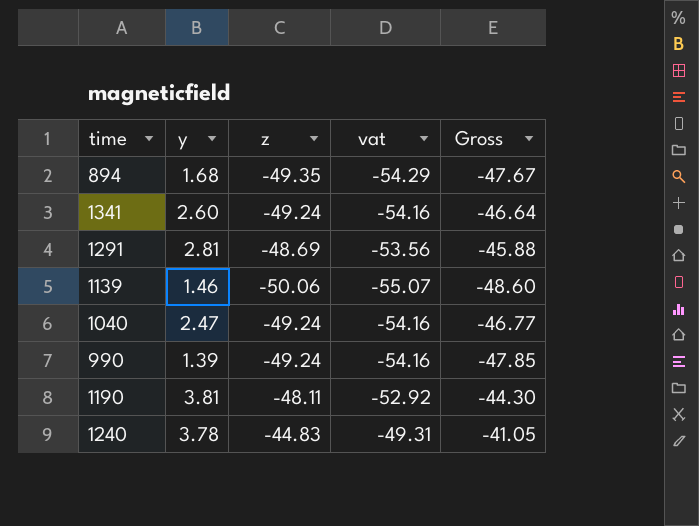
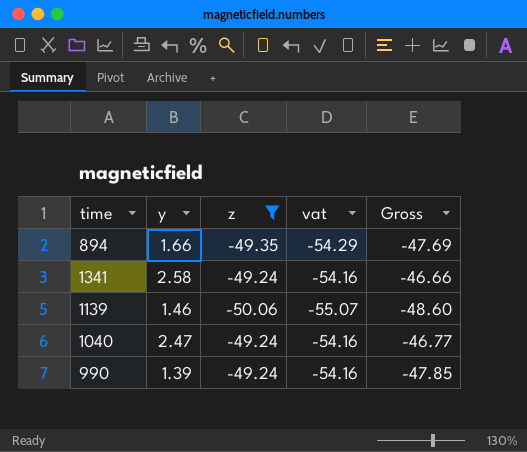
filter: none -> z <= -49.24
894 | y: 1.68 -> 1.66
894 | Gross: -47.67 -> -47.69
1341 | y: 2.60 -> 2.58
1341 | Gross: -46.64 -> -46.66

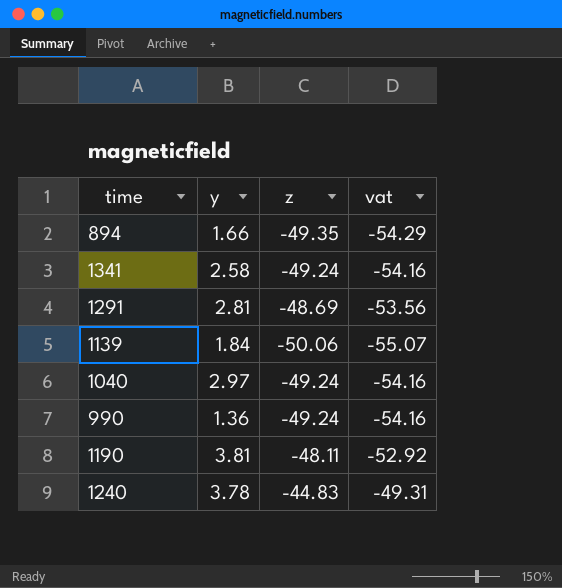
filter: z <= -49.24 -> none
column Gross | formula: [y] + [z] -> none
1139 | y: 1.46 -> 1.84
1040 | y: 2.47 -> 2.97
990 | y: 1.39 -> 1.36

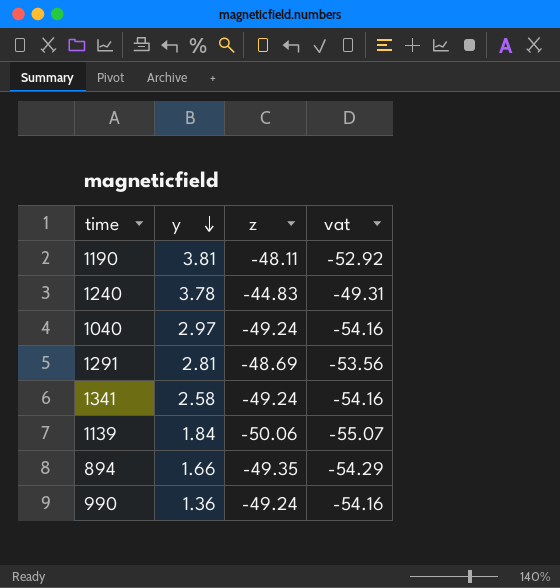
row order: none -> y descending

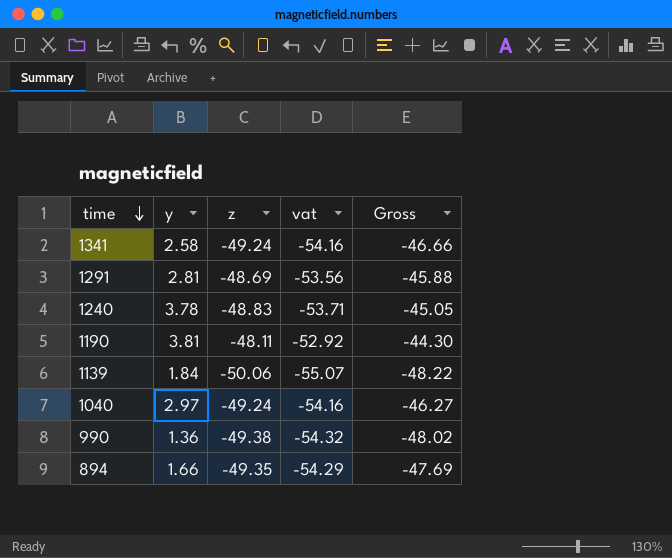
row order: y descending -> time descending
column Gross | formula: none -> [y] + [z]
1240 | z: -44.83 -> -48.83
1240 | vat: -49.31 -> -53.71
990 | z: -49.24 -> -49.38
990 | vat: -54.16 -> -54.32

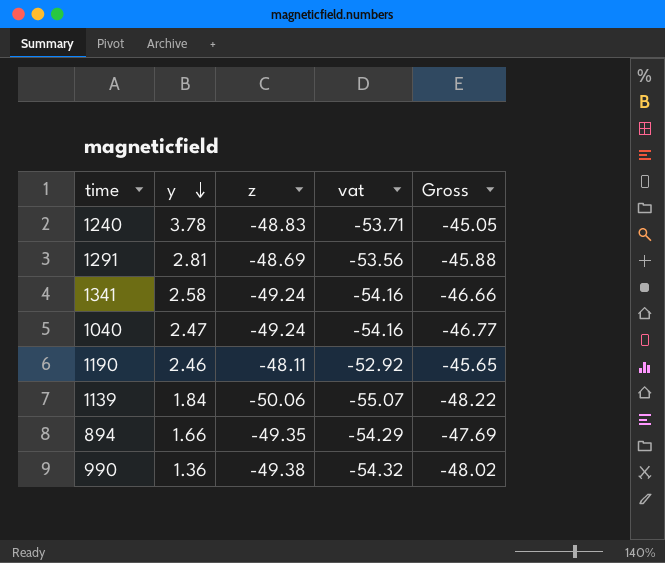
row order: time descending -> y descending
1040 | y: 2.97 -> 2.47
1040 | Gross: -46.27 -> -46.77
1190 | y: 3.81 -> 2.46
1190 | Gross: -44.30 -> -45.65

